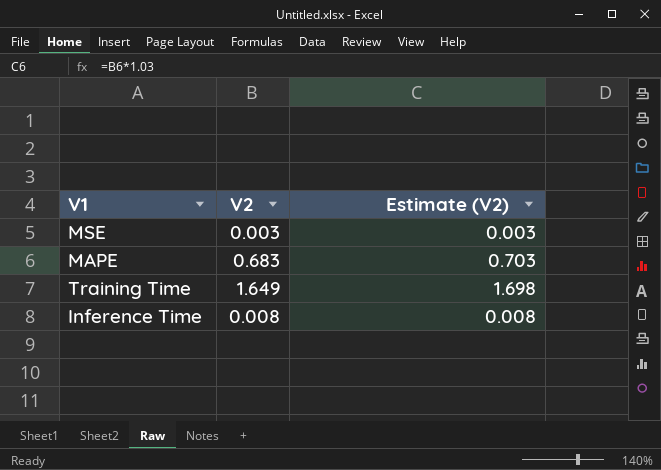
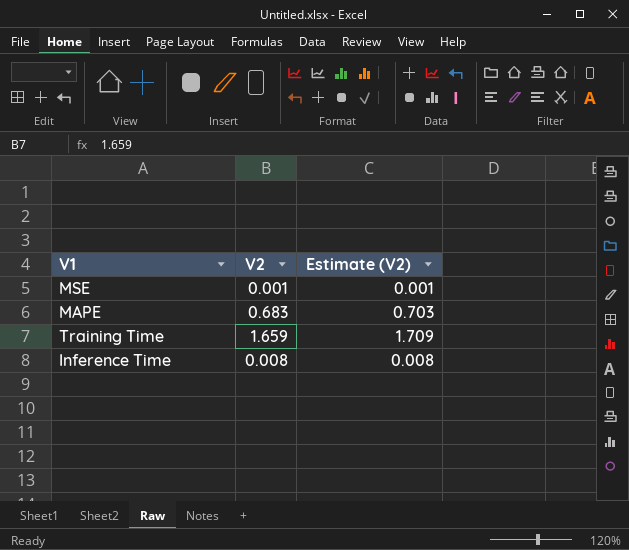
MSE | V2: 0.003 -> 0.001
MSE | Estimate (V2): 0.003 -> 0.001
Training Time | V2: 1.649 -> 1.659
Training Time | Estimate (V2): 1.698 -> 1.709

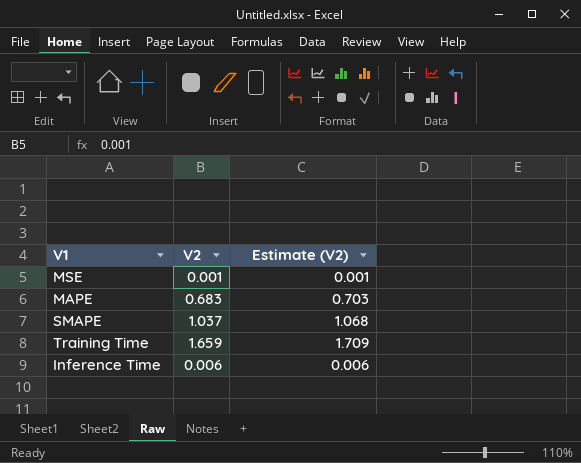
row SMAPE: none -> 1.037 | 1.068
Inference Time | V2: 0.008 -> 0.006
Inference Time | Estimate (V2): 0.008 -> 0.006

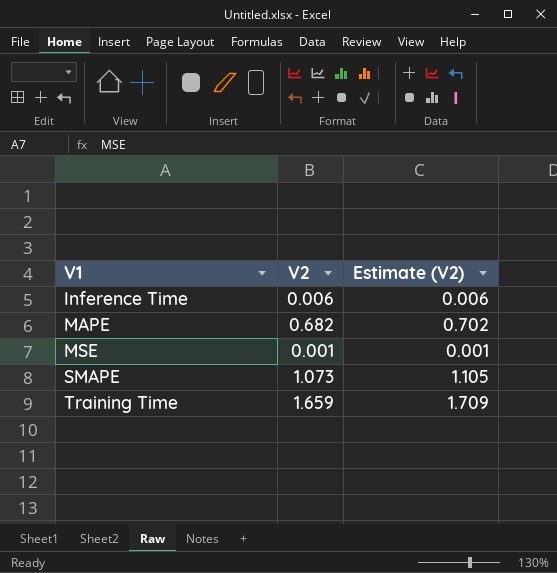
row order: none -> V1 ascending
MAPE | V2: 0.683 -> 0.682
MAPE | Estimate (V2): 0.703 -> 0.702
SMAPE | V2: 1.037 -> 1.073
SMAPE | Estimate (V2): 1.068 -> 1.105

